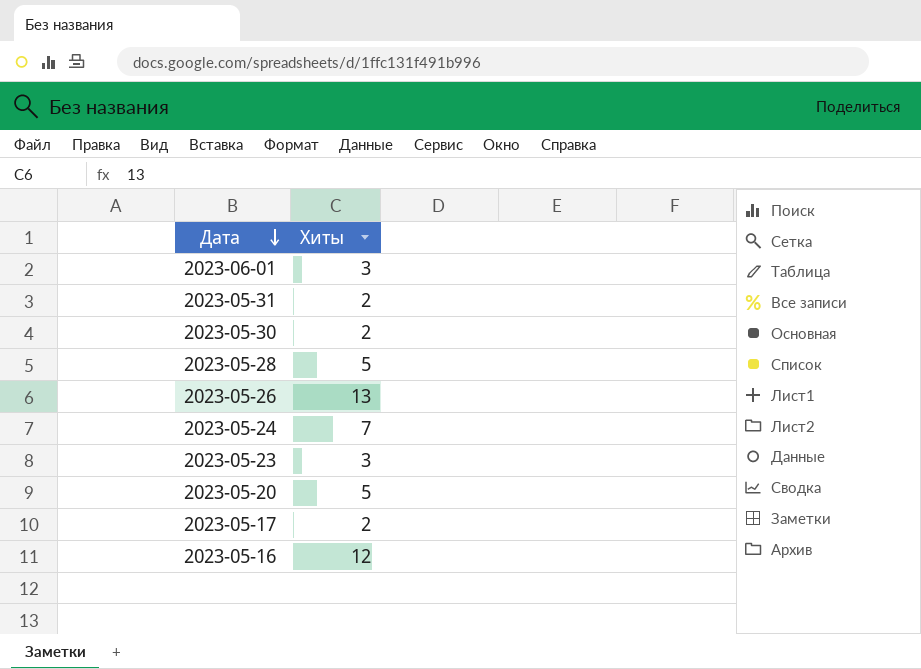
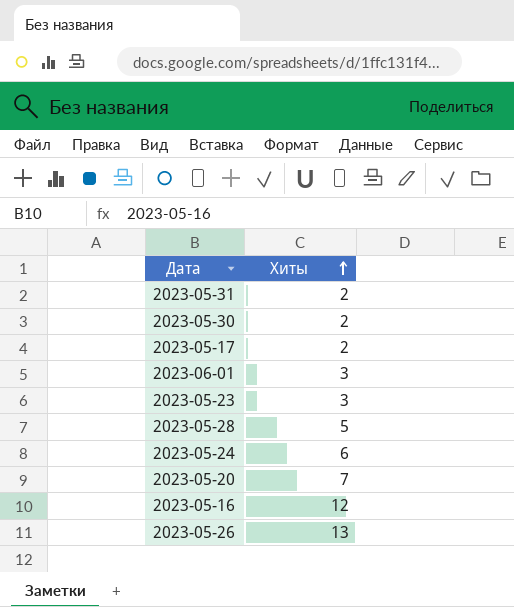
row order: Дата descending -> Хиты ascending
2023-05-24 | Хиты: 7 -> 6
2023-05-20 | Хиты: 5 -> 7

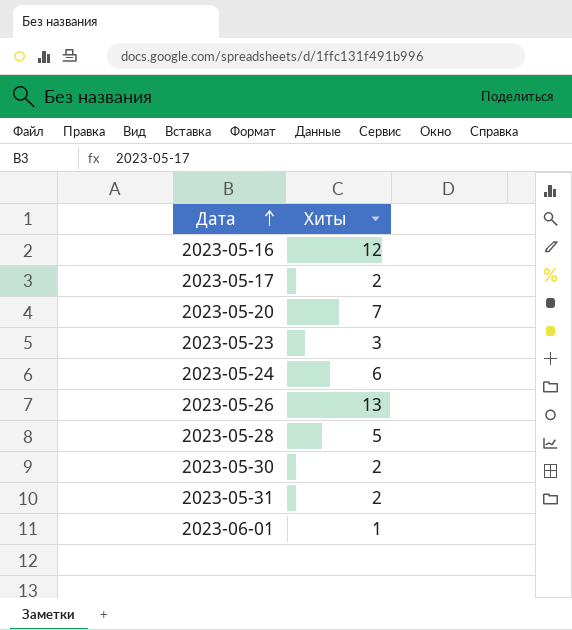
row order: Хиты ascending -> Дата ascending
2023-06-01 | Хиты: 3 -> 1

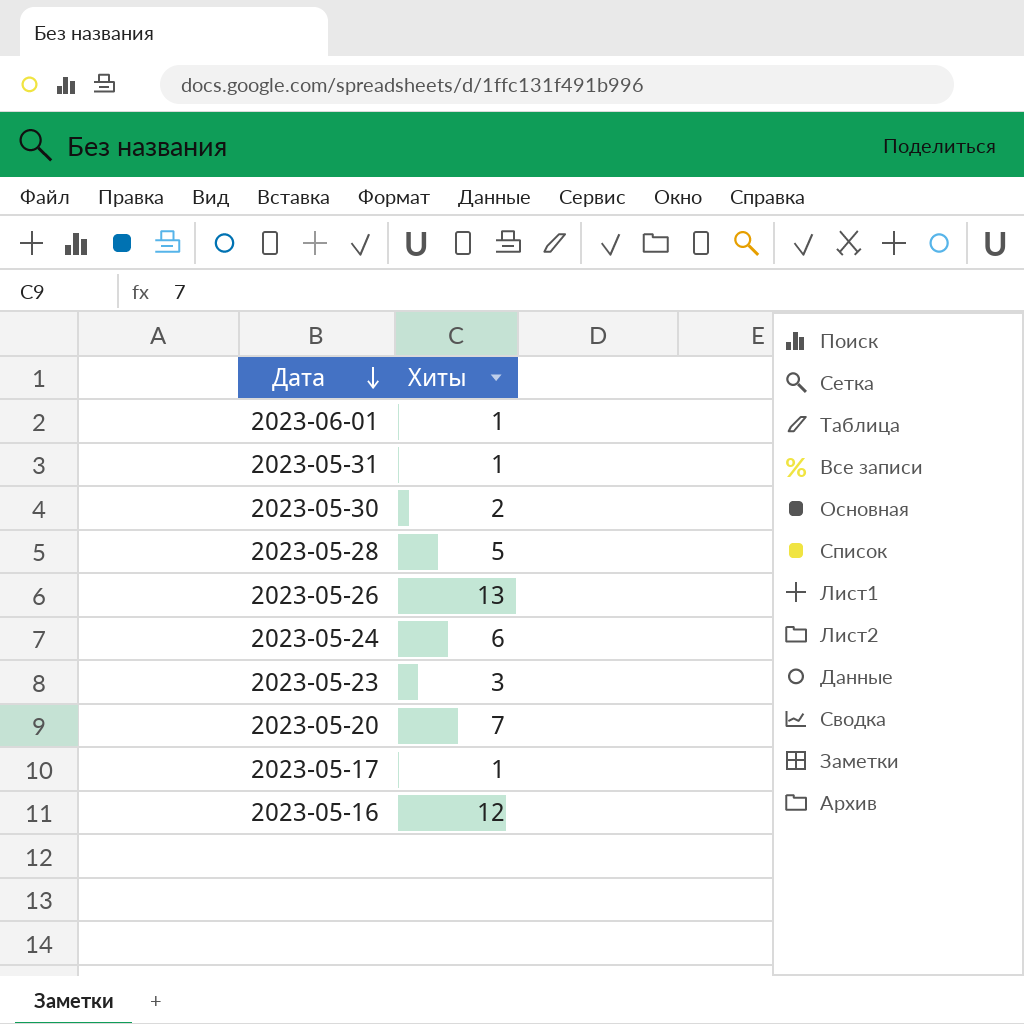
row order: Дата ascending -> Дата descending
2023-05-31 | Хиты: 2 -> 1
2023-05-17 | Хиты: 2 -> 1

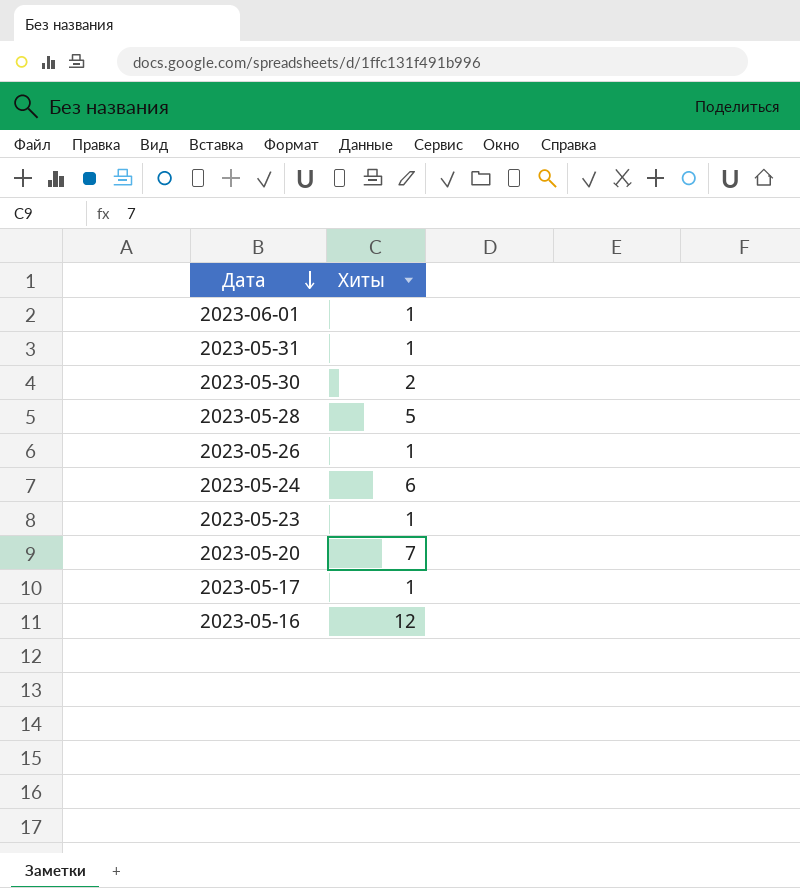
2023-05-26 | Хиты: 13 -> 1
2023-05-23 | Хиты: 3 -> 1

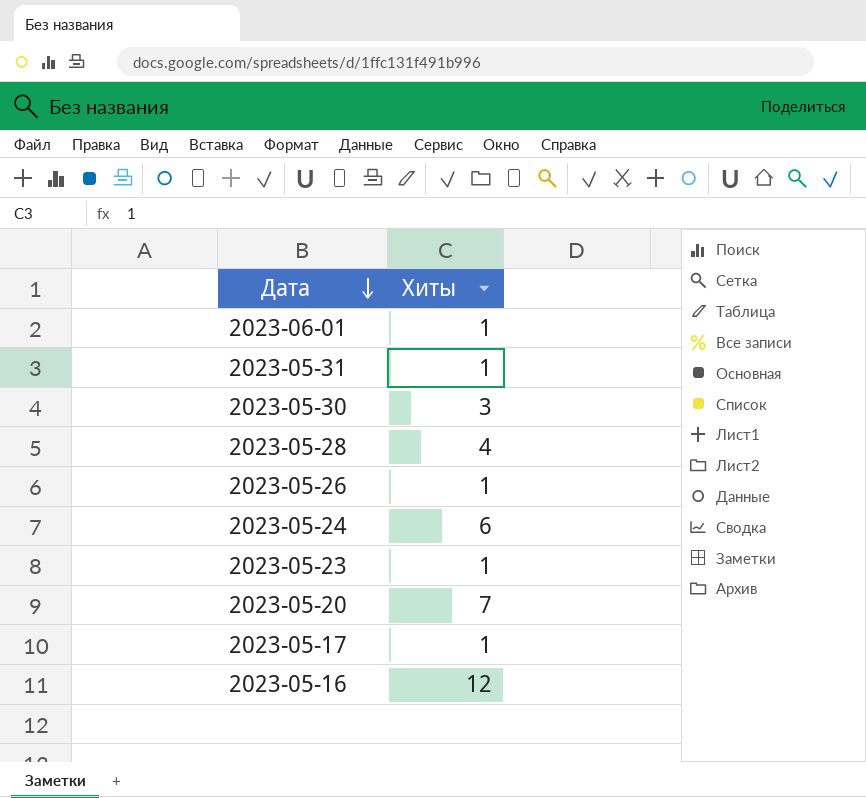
2023-05-30 | Хиты: 2 -> 3
2023-05-28 | Хиты: 5 -> 4

